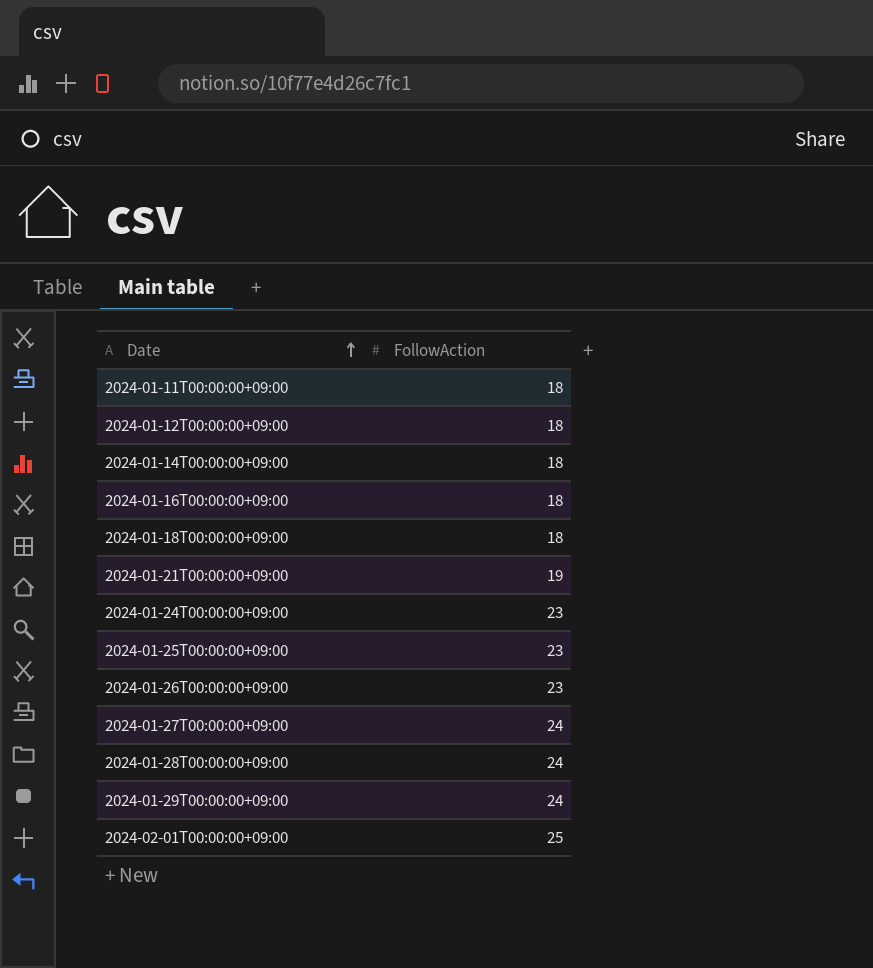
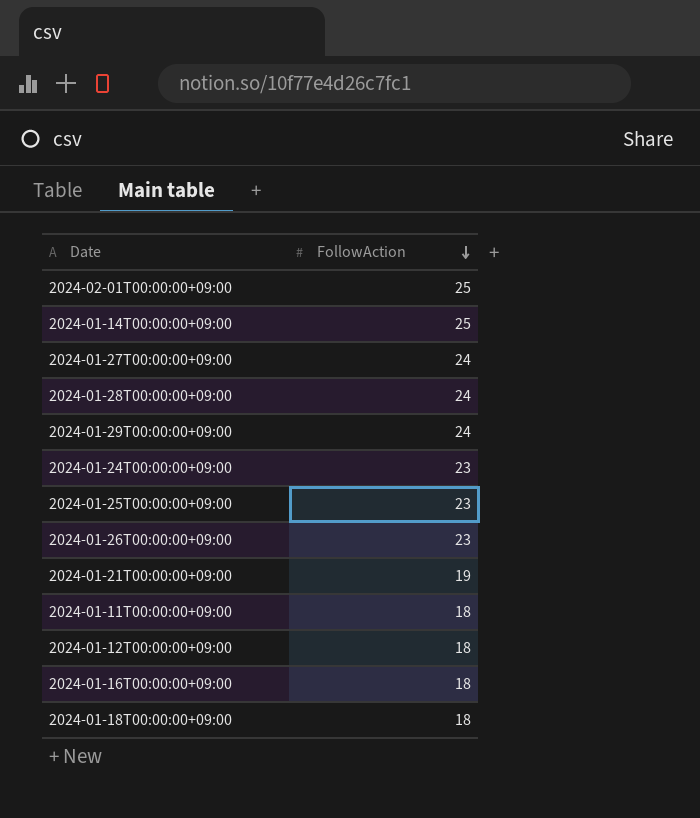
row order: Date ascending -> FollowAction descending
2024-01-14T00:00:00+09:00 | FollowAction: 18 -> 25

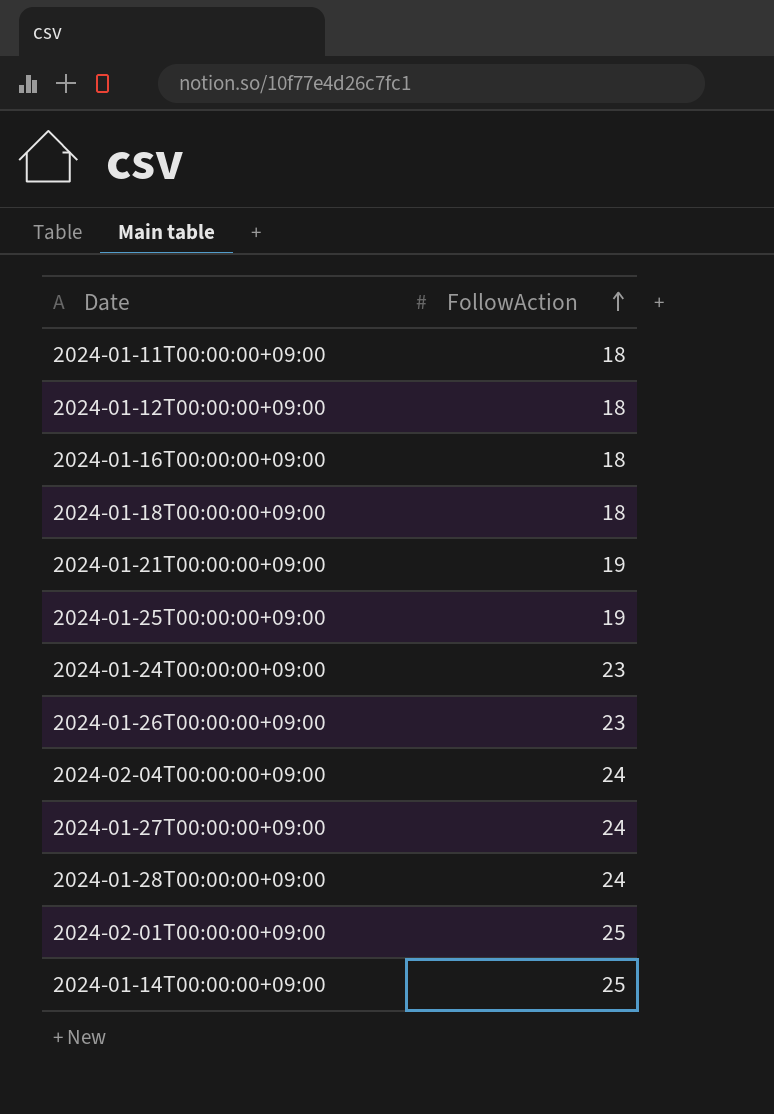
row order: FollowAction descending -> FollowAction ascending
row 2024-01-29T00:00:00+09:00: 24 -> none
2024-01-25T00:00:00+09:00 | FollowAction: 23 -> 19
row 2024-02-04T00:00:00+09:00: none -> 24

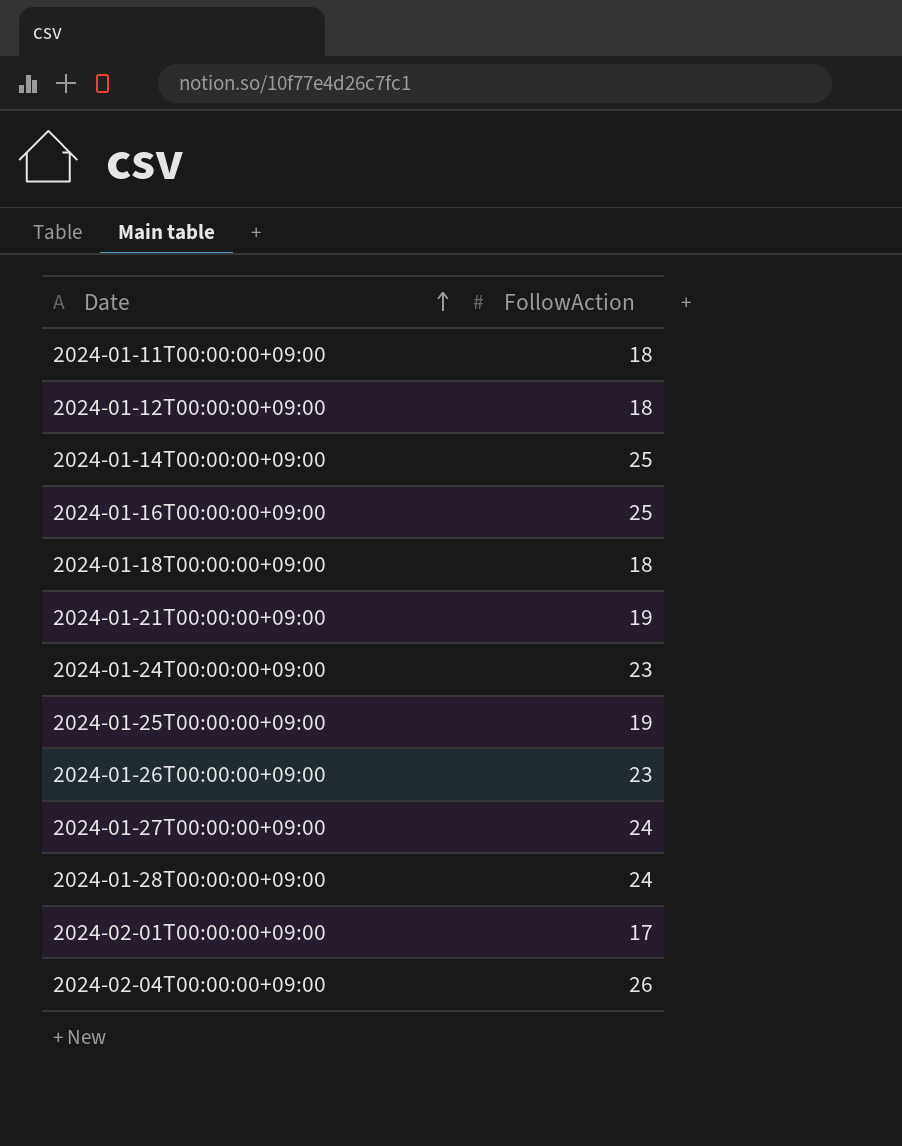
row order: FollowAction ascending -> Date ascending
2024-01-16T00:00:00+09:00 | FollowAction: 18 -> 25
2024-02-01T00:00:00+09:00 | FollowAction: 25 -> 17
2024-02-04T00:00:00+09:00 | FollowAction: 24 -> 26

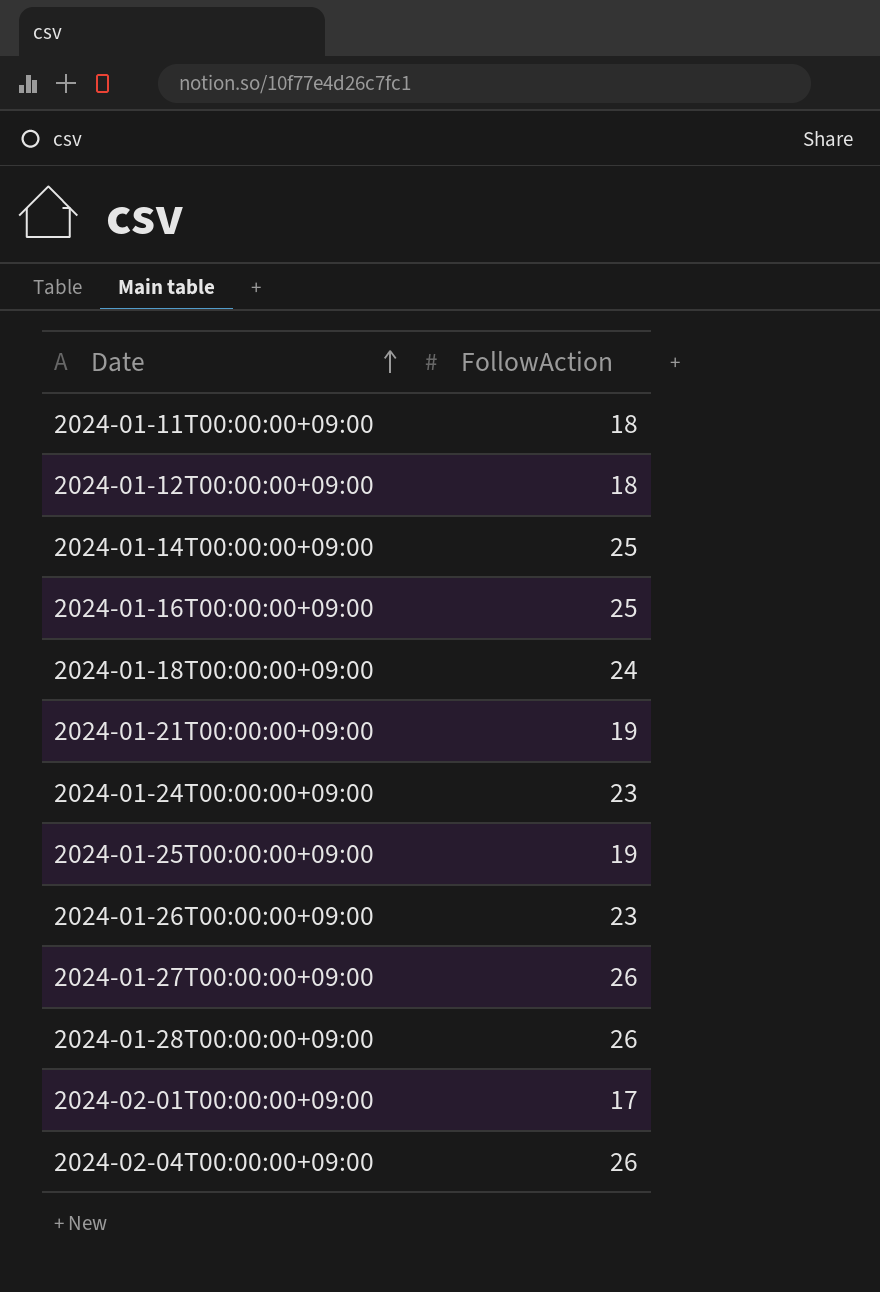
2024-01-18T00:00:00+09:00 | FollowAction: 18 -> 24
2024-01-27T00:00:00+09:00 | FollowAction: 24 -> 26
2024-01-28T00:00:00+09:00 | FollowAction: 24 -> 26

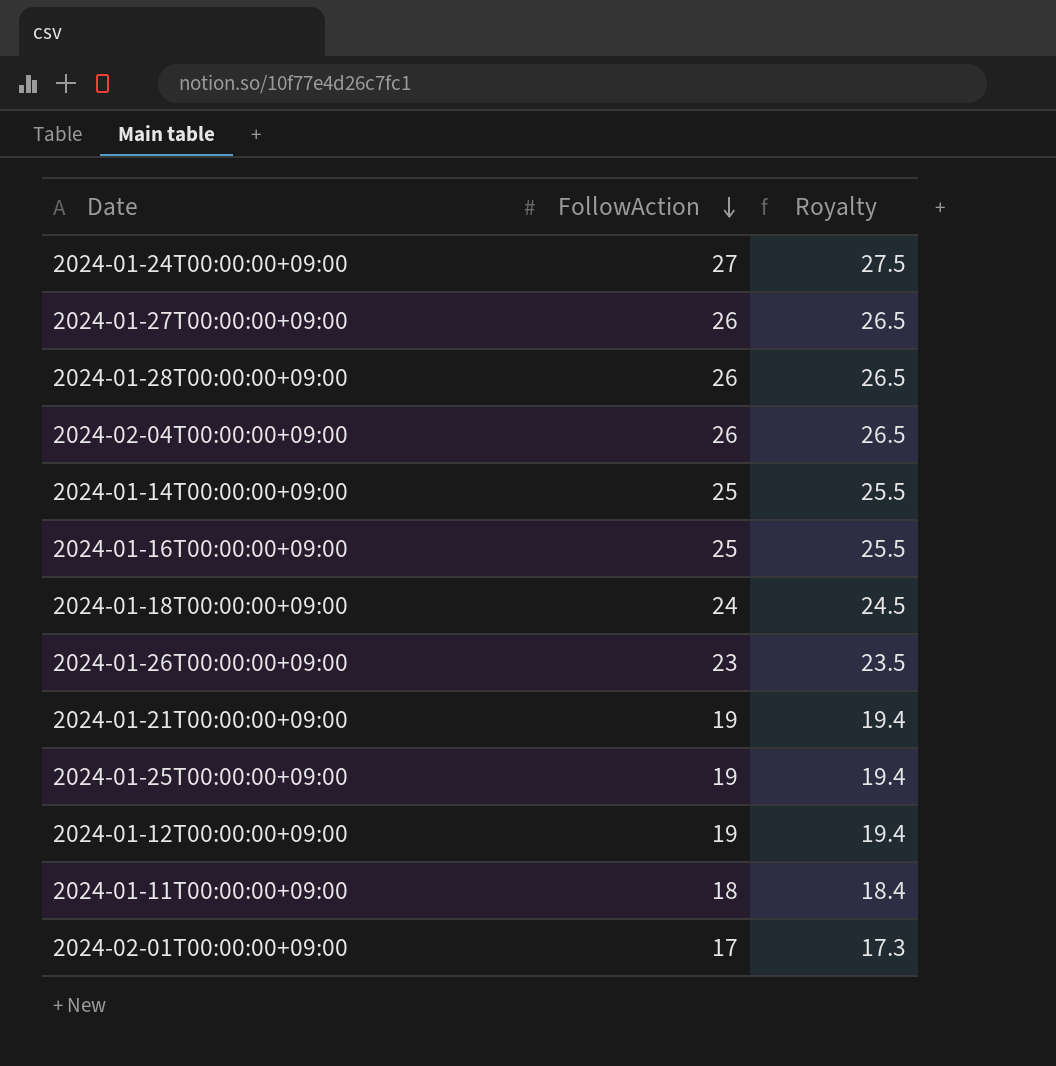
row order: Date ascending -> FollowAction descending
column Royalty | formula: none -> [FollowAction] * 1.02
2024-01-24T00:00:00+09:00 | FollowAction: 23 -> 27
2024-01-12T00:00:00+09:00 | FollowAction: 18 -> 19

